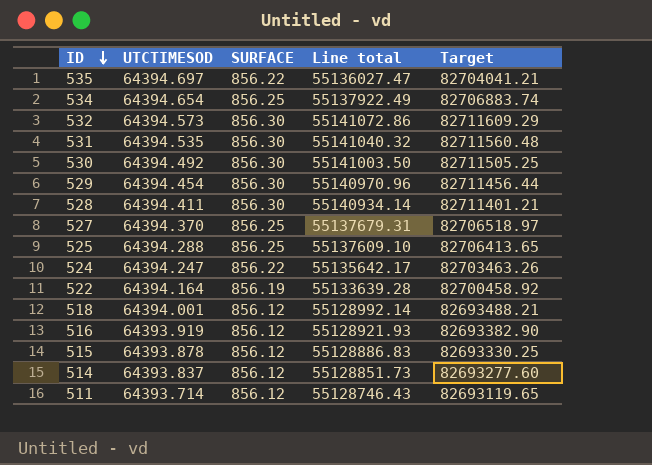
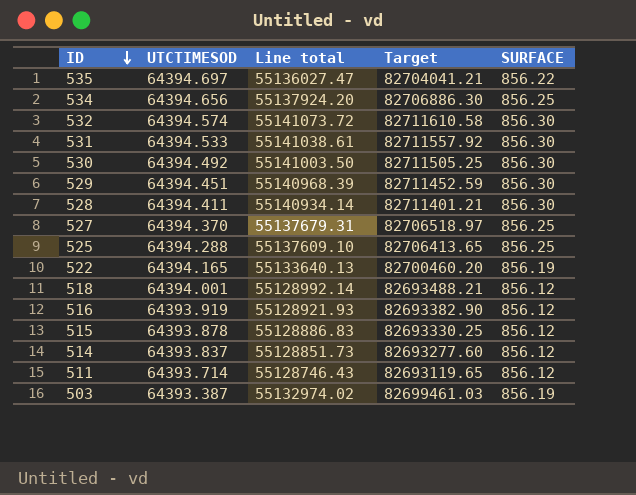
column SURFACE | position: 3 -> 5
row 524: 64394.247 | 856.22 | 55135642.17 | 82703463.26 -> none
534 | UTCTIMESOD: 64394.654 -> 64394.656
534 | Line total: 55137922.49 -> 55137924.20
534 | Target: 82706883.74 -> 82706886.30
532 | UTCTIMESOD: 64394.573 -> 64394.574
532 | Line total: 55141072.86 -> 55141073.72
532 | Target: 82711609.29 -> 82711610.58
531 | UTCTIMESOD: 64394.535 -> 64394.533
531 | Line total: 55141040.32 -> 55141038.61
531 | Target: 82711560.48 -> 82711557.92
529 | UTCTIMESOD: 64394.454 -> 64394.451
529 | Line total: 55140970.96 -> 55140968.39
529 | Target: 82711456.44 -> 82711452.59
522 | UTCTIMESOD: 64394.164 -> 64394.165
522 | Line total: 55133639.28 -> 55133640.13
522 | Target: 82700458.92 -> 82700460.20
row 503: none -> 64393.387 | 55132974.02 | 82699461.03 | 856.19

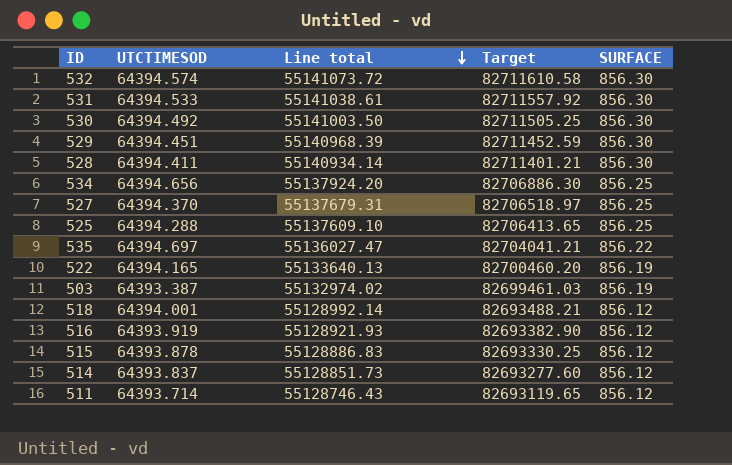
row order: ID descending -> Line total descending

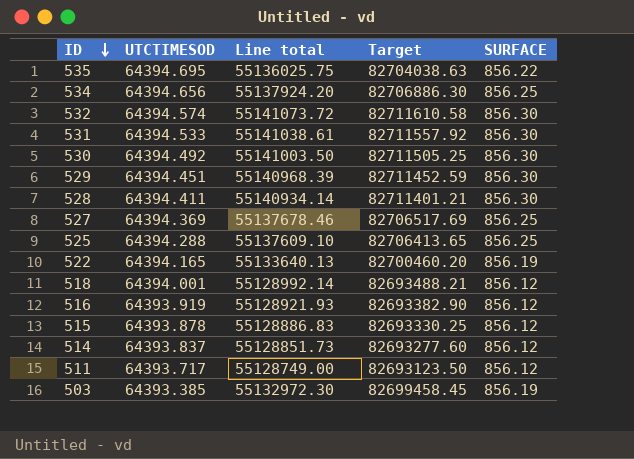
row order: Line total descending -> ID descending
535 | UTCTIMESOD: 64394.697 -> 64394.695
535 | Line total: 55136027.47 -> 55136025.75
535 | Target: 82704041.21 -> 82704038.63
527 | UTCTIMESOD: 64394.370 -> 64394.369
527 | Line total: 55137679.31 -> 55137678.46
527 | Target: 82706518.97 -> 82706517.69
511 | UTCTIMESOD: 64393.714 -> 64393.717
511 | Line total: 55128746.43 -> 55128749.00
511 | Target: 82693119.65 -> 82693123.50
503 | UTCTIMESOD: 64393.387 -> 64393.385
503 | Line total: 55132974.02 -> 55132972.30
503 | Target: 82699461.03 -> 82699458.45

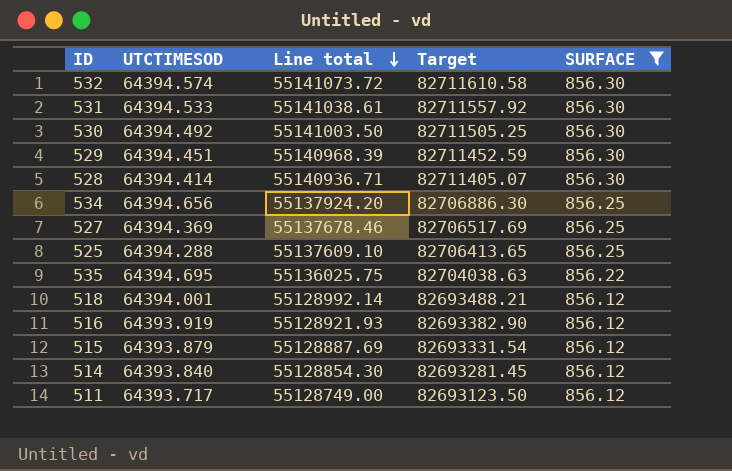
filter: none -> SURFACE != 856.19
row order: ID descending -> Line total descending
528 | UTCTIMESOD: 64394.411 -> 64394.414
528 | Line total: 55140934.14 -> 55140936.71
528 | Target: 82711401.21 -> 82711405.07
515 | UTCTIMESOD: 64393.878 -> 64393.879
515 | Line total: 55128886.83 -> 55128887.69
515 | Target: 82693330.25 -> 82693331.54
514 | UTCTIMESOD: 64393.837 -> 64393.840
514 | Line total: 55128851.73 -> 55128854.30
514 | Target: 82693277.60 -> 82693281.45

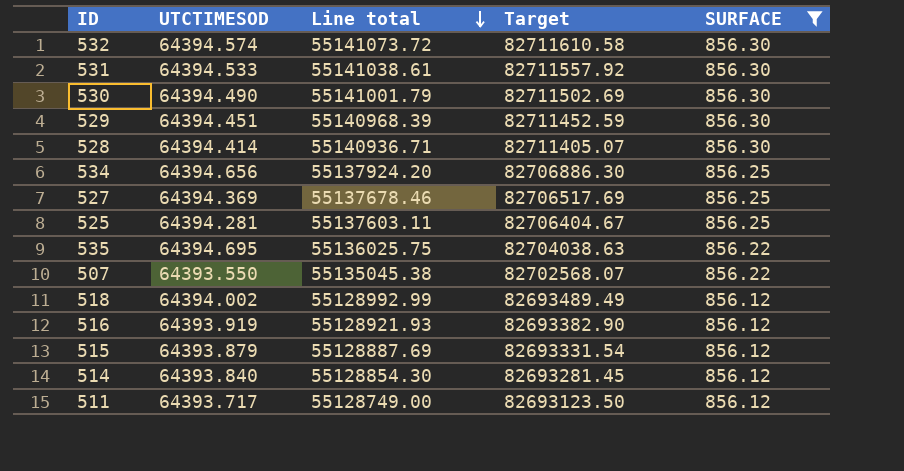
530 | UTCTIMESOD: 64394.492 -> 64394.490
530 | Line total: 55141003.50 -> 55141001.79
530 | Target: 82711505.25 -> 82711502.69
525 | UTCTIMESOD: 64394.288 -> 64394.281
525 | Line total: 55137609.10 -> 55137603.11
525 | Target: 82706413.65 -> 82706404.67
row 507: none -> 64393.550 | 55135045.38 | 82702568.07 | 856.22
518 | UTCTIMESOD: 64394.001 -> 64394.002
518 | Line total: 55128992.14 -> 55128992.99
518 | Target: 82693488.21 -> 82693489.49

